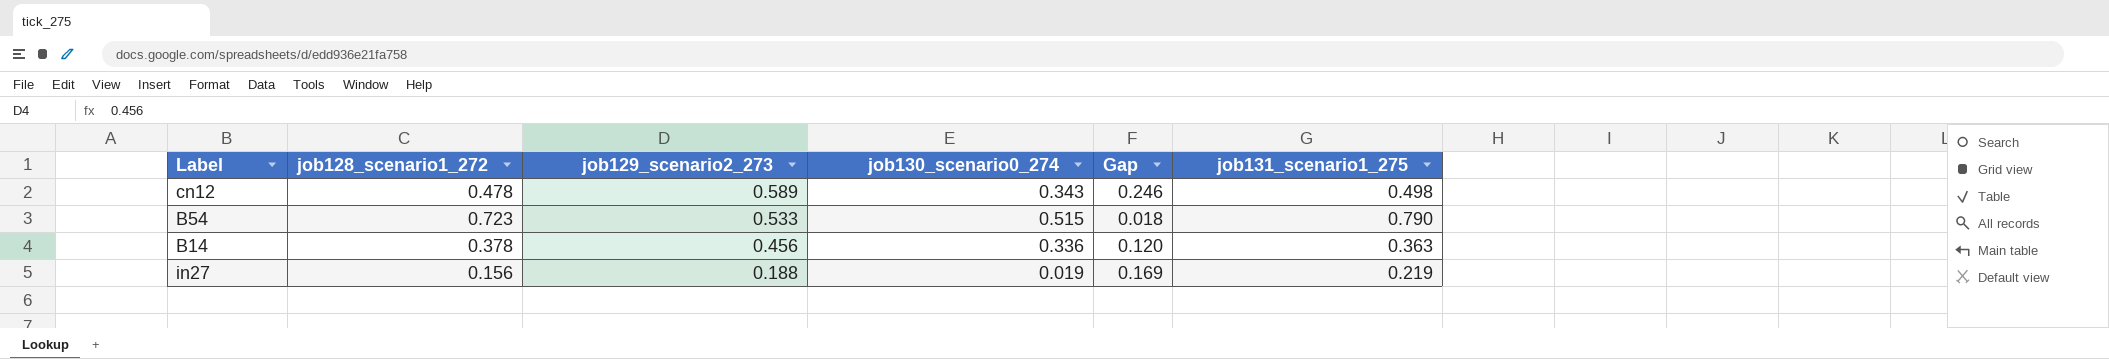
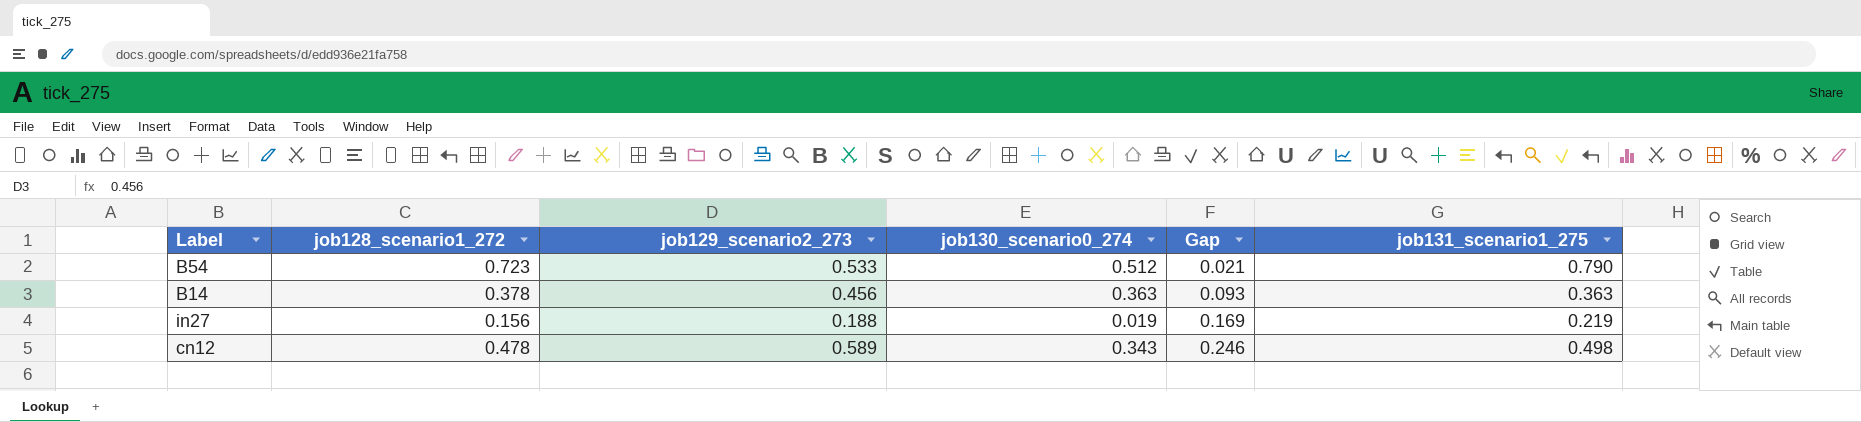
row order: job129_scenario2_273 descending -> Gap ascending
B54 | job130_scenario0_274: 0.515 -> 0.512
B54 | Gap: 0.018 -> 0.021
B14 | job130_scenario0_274: 0.336 -> 0.363
B14 | Gap: 0.120 -> 0.093

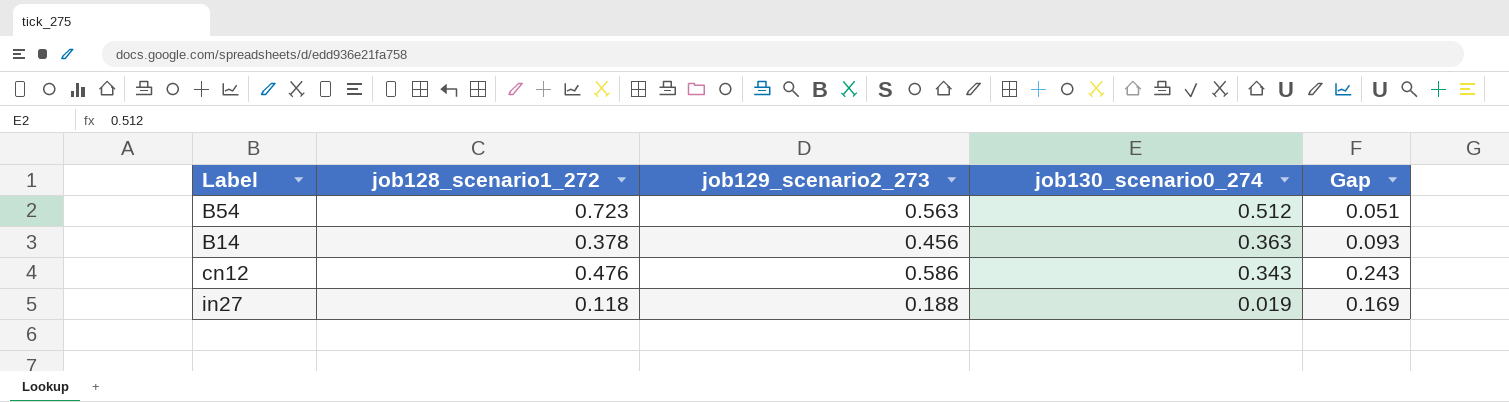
row order: Gap ascending -> job130_scenario0_274 descending
column job131_scenario1_275 | position: 6 -> none
B54 | job129_scenario2_273: 0.533 -> 0.563
B54 | Gap: 0.021 -> 0.051
cn12 | job128_scenario1_272: 0.478 -> 0.476
cn12 | job129_scenario2_273: 0.589 -> 0.586
cn12 | Gap: 0.246 -> 0.243
in27 | job128_scenario1_272: 0.156 -> 0.118

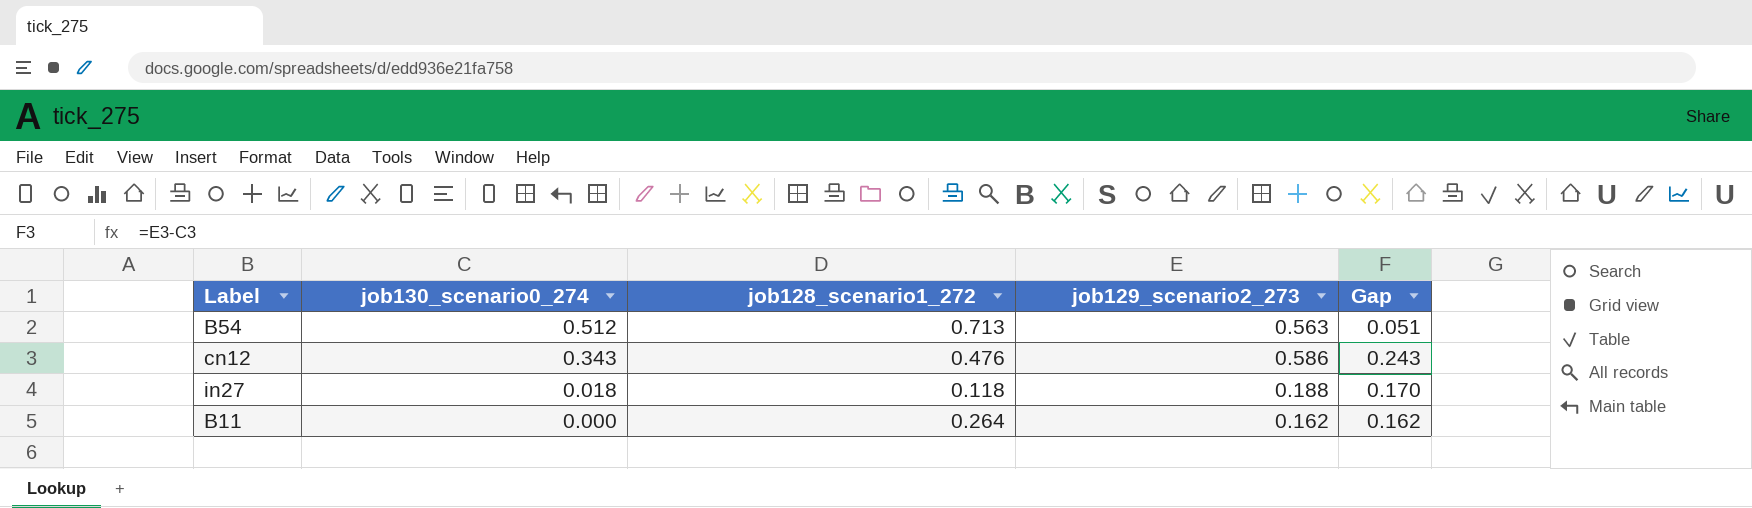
column job130_scenario0_274 | position: 4 -> 2
row B14: 0.378 | 0.456 | 0.363 | 0.093 -> none
B54 | job128_scenario1_272: 0.723 -> 0.713
in27 | job130_scenario0_274: 0.019 -> 0.018
in27 | Gap: 0.169 -> 0.170
row B11: none -> 0.000 | 0.264 | 0.162 | 0.162

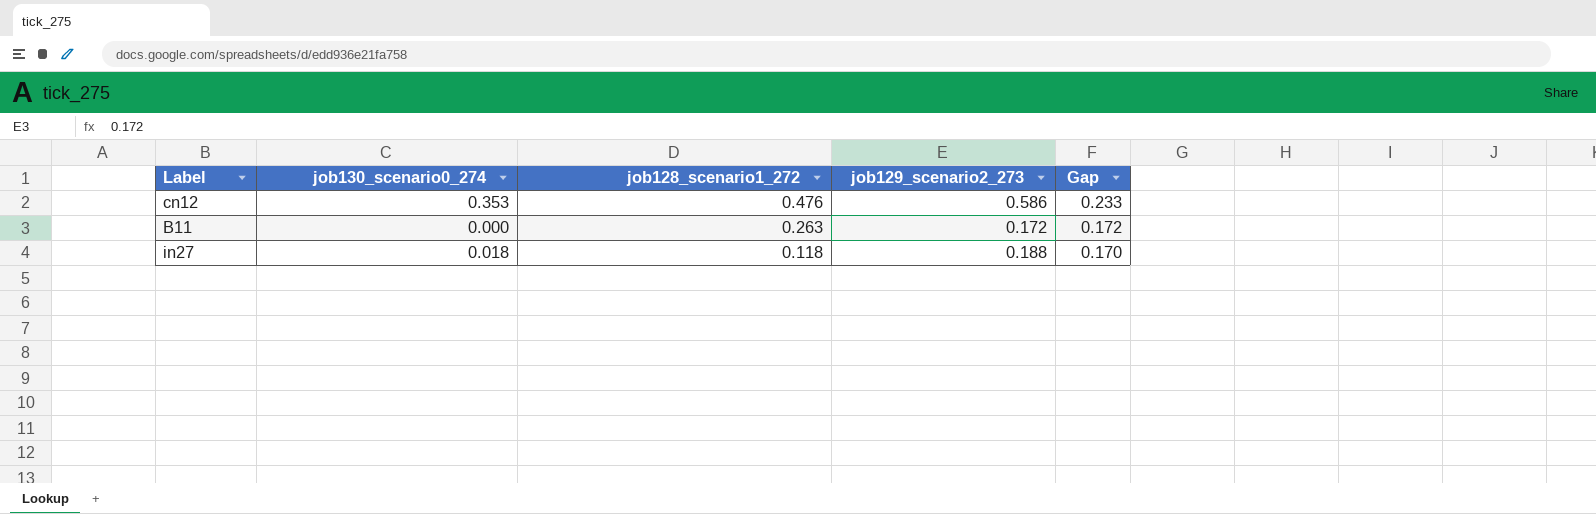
row order: job130_scenario0_274 descending -> job128_scenario1_272 descending
row B54: 0.512 | 0.713 | 0.563 | 0.051 -> none
cn12 | job130_scenario0_274: 0.343 -> 0.353
cn12 | Gap: 0.243 -> 0.233
B11 | job128_scenario1_272: 0.264 -> 0.263
B11 | job129_scenario2_273: 0.162 -> 0.172
B11 | Gap: 0.162 -> 0.172

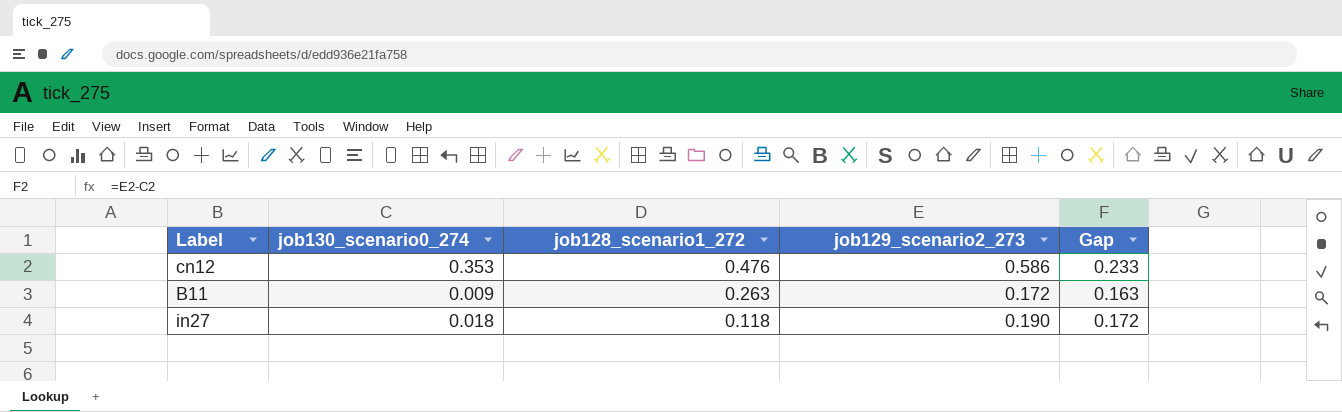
B11 | job130_scenario0_274: 0.000 -> 0.009
B11 | Gap: 0.172 -> 0.163
in27 | job129_scenario2_273: 0.188 -> 0.190
in27 | Gap: 0.170 -> 0.172

